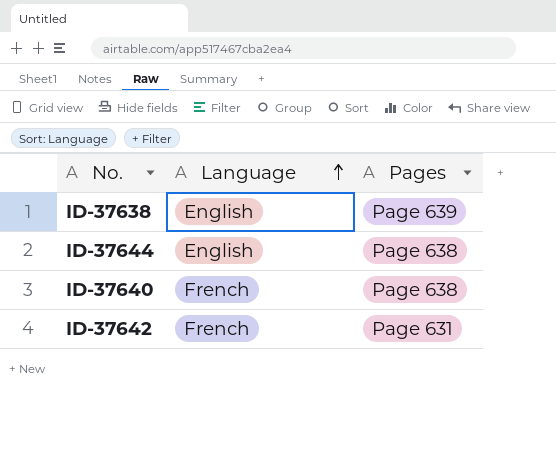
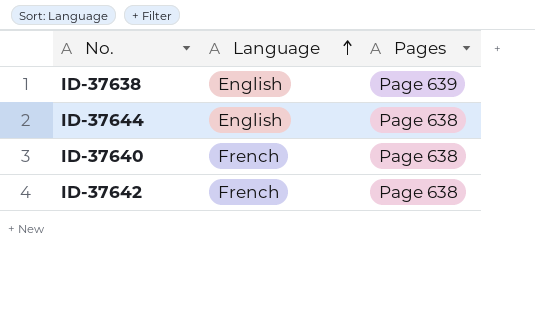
ID-37642 | Pages: Page 631 -> Page 638

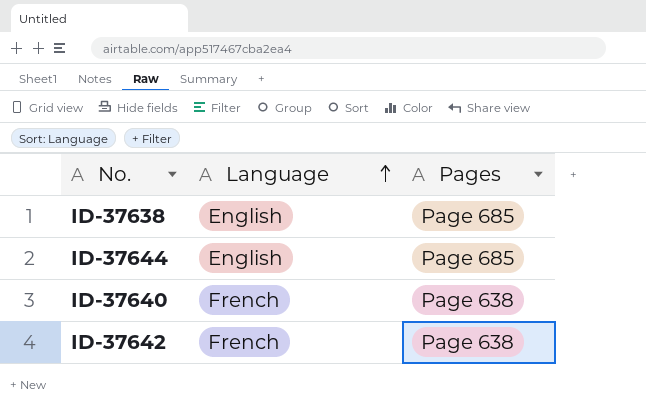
ID-37638 | Pages: Page 639 -> Page 685
ID-37644 | Pages: Page 638 -> Page 685

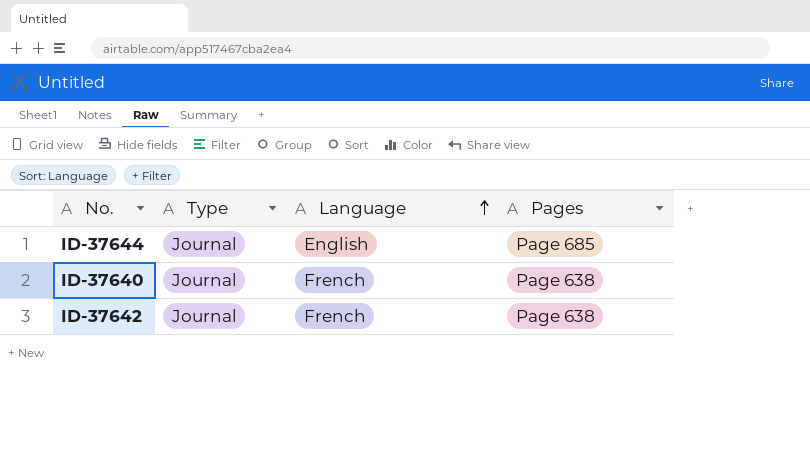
column Type | position: none -> 2
row ID-37638: English | Page 685 -> none

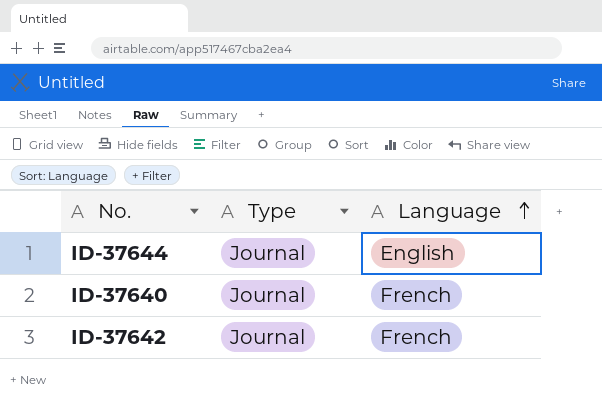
column Pages | position: 4 -> none

